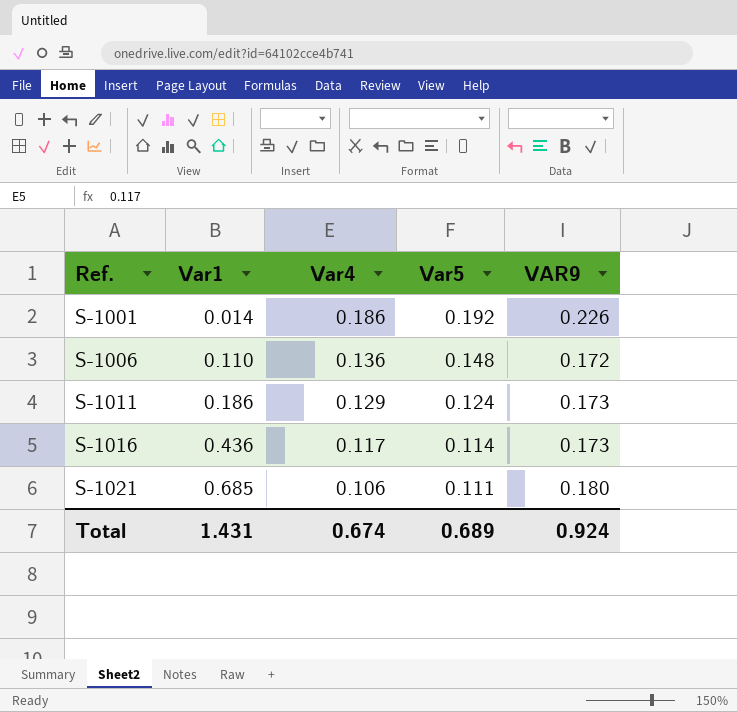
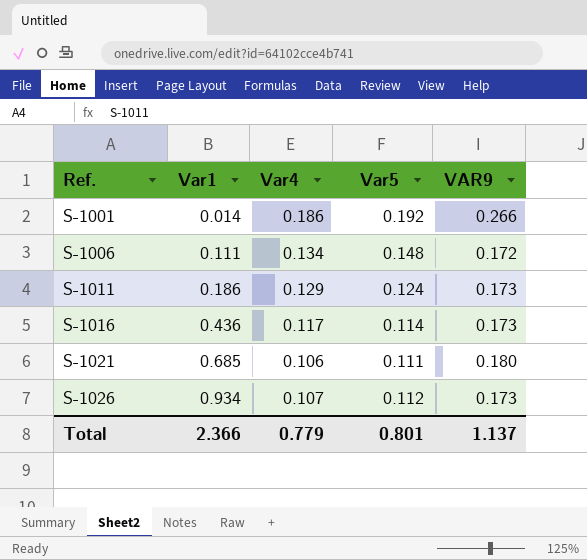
S-1001 | VAR9: 0.226 -> 0.266
S-1006 | Var1: 0.110 -> 0.111
S-1006 | Var4: 0.136 -> 0.134
row S-1026: none -> 0.934 | 0.107 | 0.112 | 0.173
Total | Var1: 1.431 -> 2.366
Total | Var4: 0.674 -> 0.779
Total | Var5: 0.689 -> 0.801
Total | VAR9: 0.924 -> 1.137

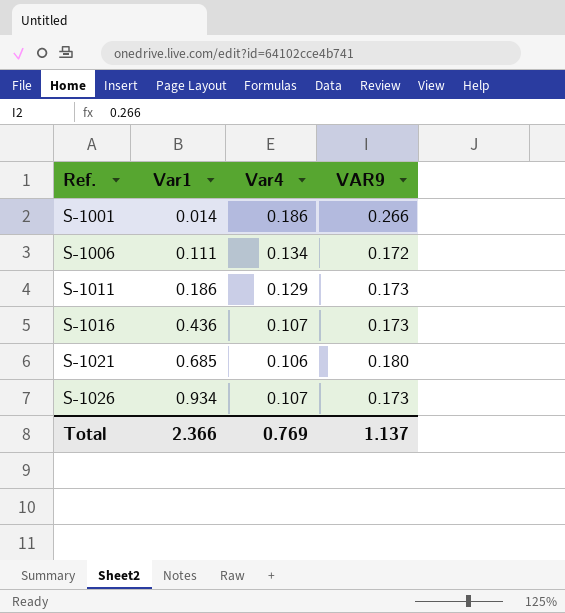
column Var5 | position: 4 -> none
S-1016 | Var4: 0.117 -> 0.107
Total | Var4: 0.779 -> 0.769

